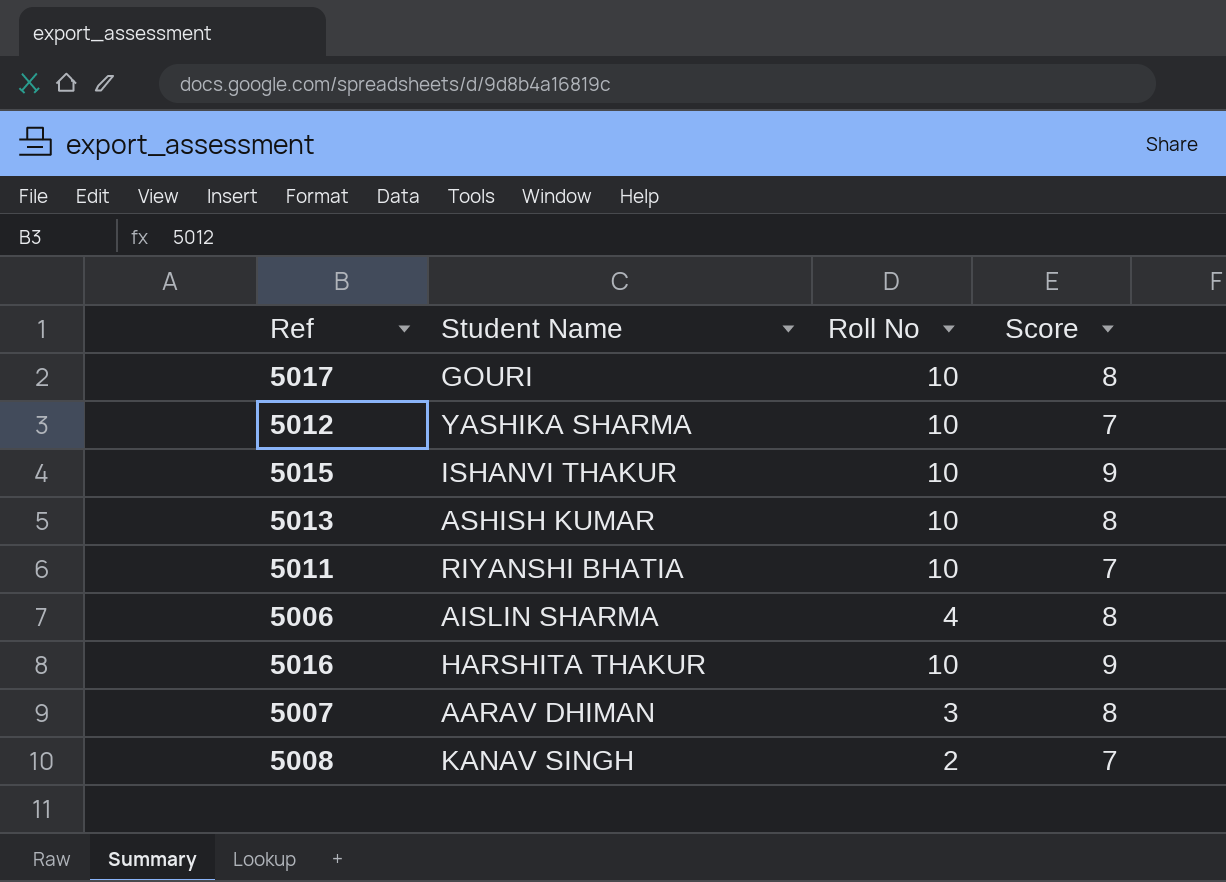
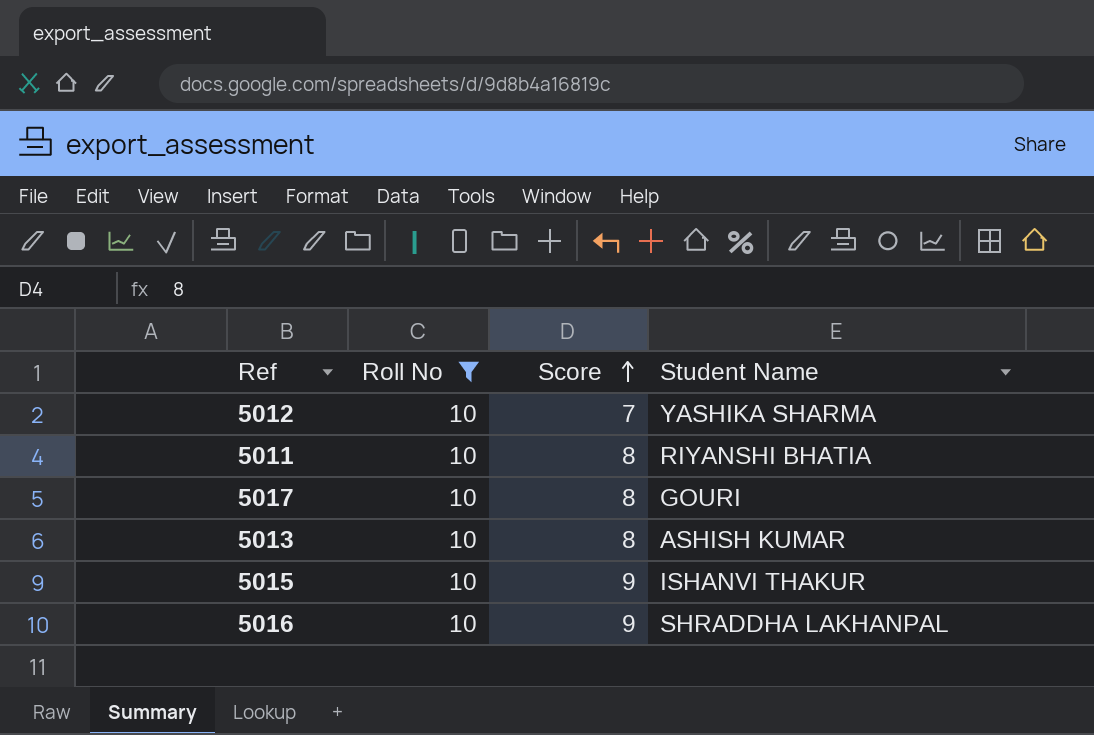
filter: none -> Roll No = 10
row order: none -> Score ascending
column Student Name | position: 2 -> 4
5011 | Score: 7 -> 8
5016 | Student Name: HARSHITA THAKUR -> SHRADDHA LAKHANPAL

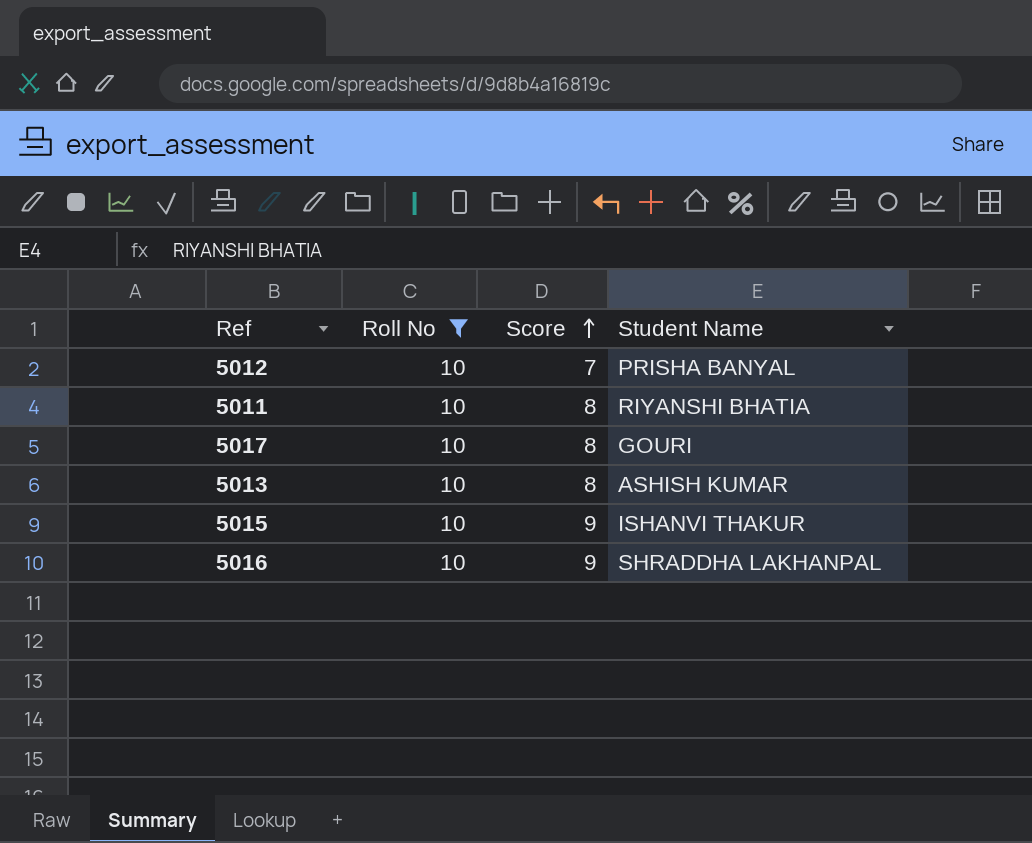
5012 | Student Name: YASHIKA SHARMA -> PRISHA BANYAL

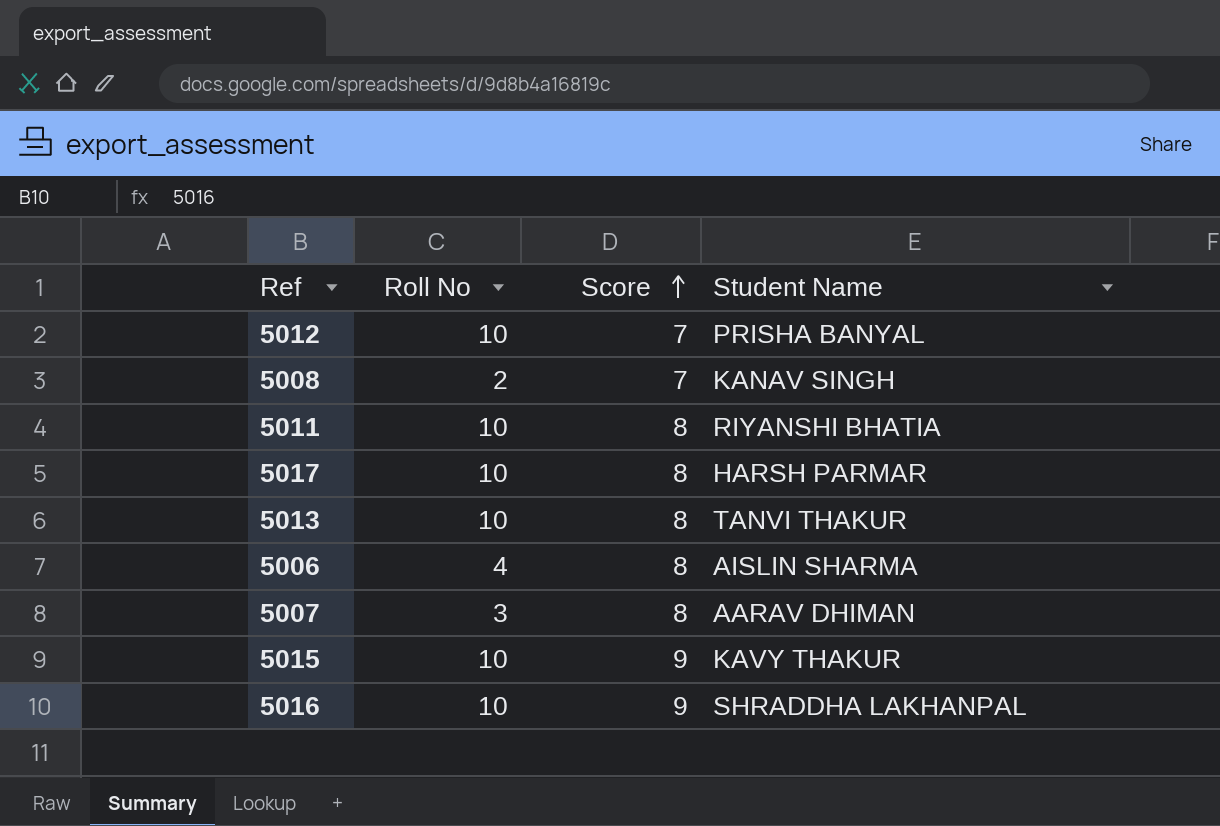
filter: Roll No = 10 -> none
5017 | Student Name: GOURI -> HARSH PARMAR
5013 | Student Name: ASHISH KUMAR -> TANVI THAKUR
5015 | Student Name: ISHANVI THAKUR -> KAVY THAKUR

